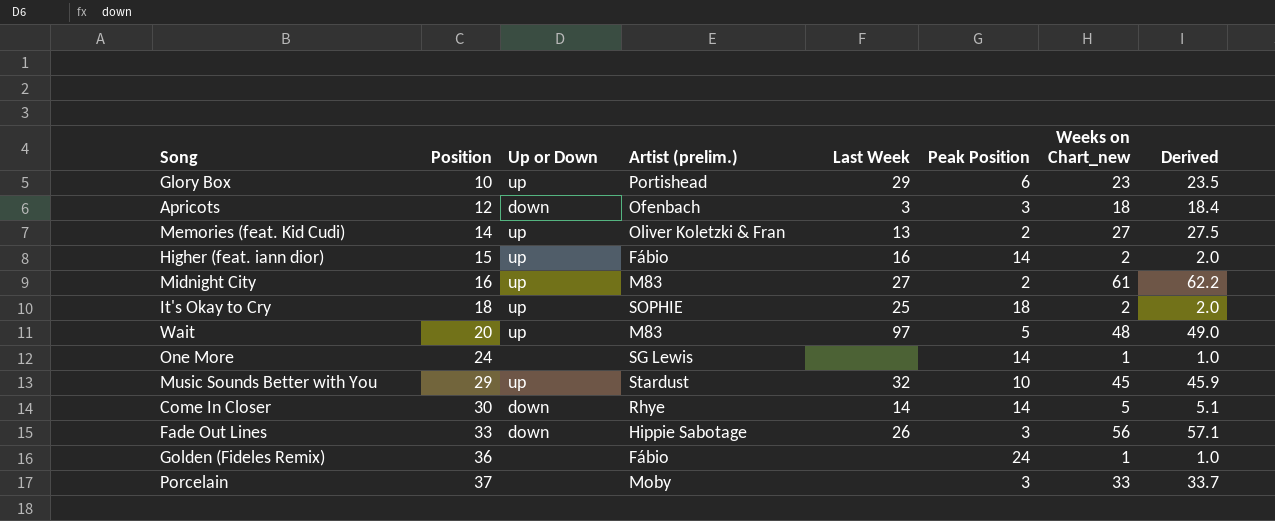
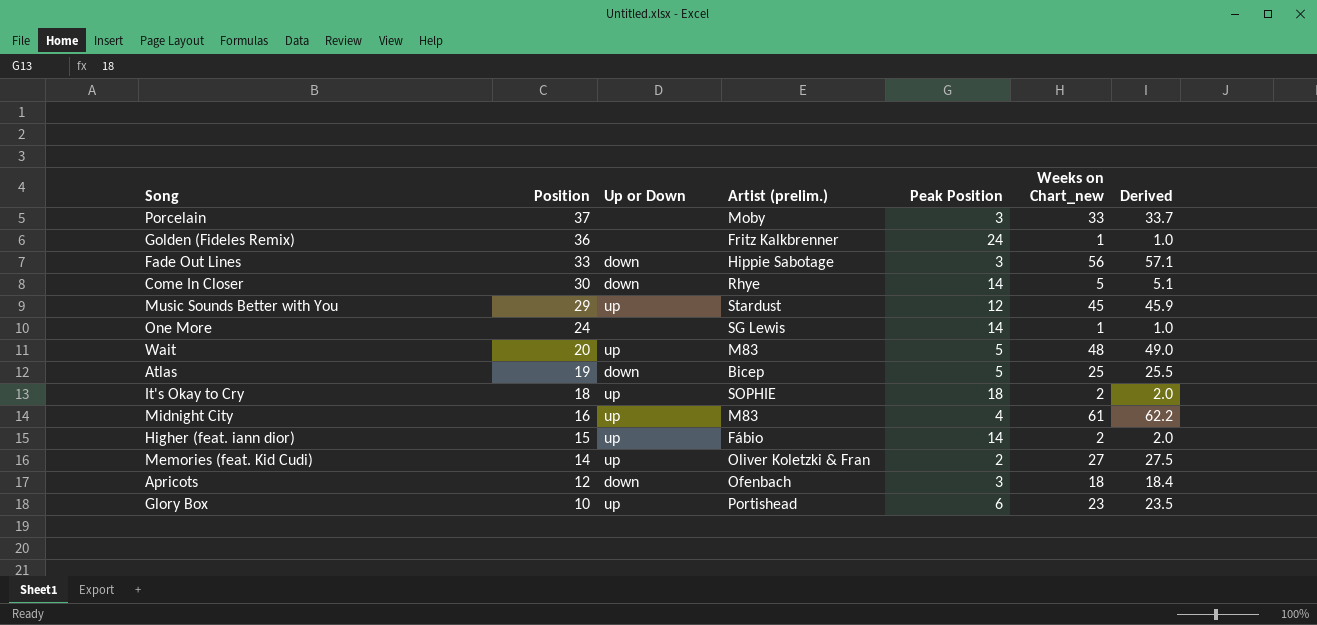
row order: Position ascending -> Position descending
column Last Week | position: 5 -> none
Golden (Fideles Remix) | Artist (prelim.): Fábio -> Fritz Kalkbrenner
Music Sounds Better with You | Peak Position: 10 -> 12
row Atlas: none -> 19 | down | Bicep | 5 | 25 | 25.5
Midnight City | Peak Position: 2 -> 4

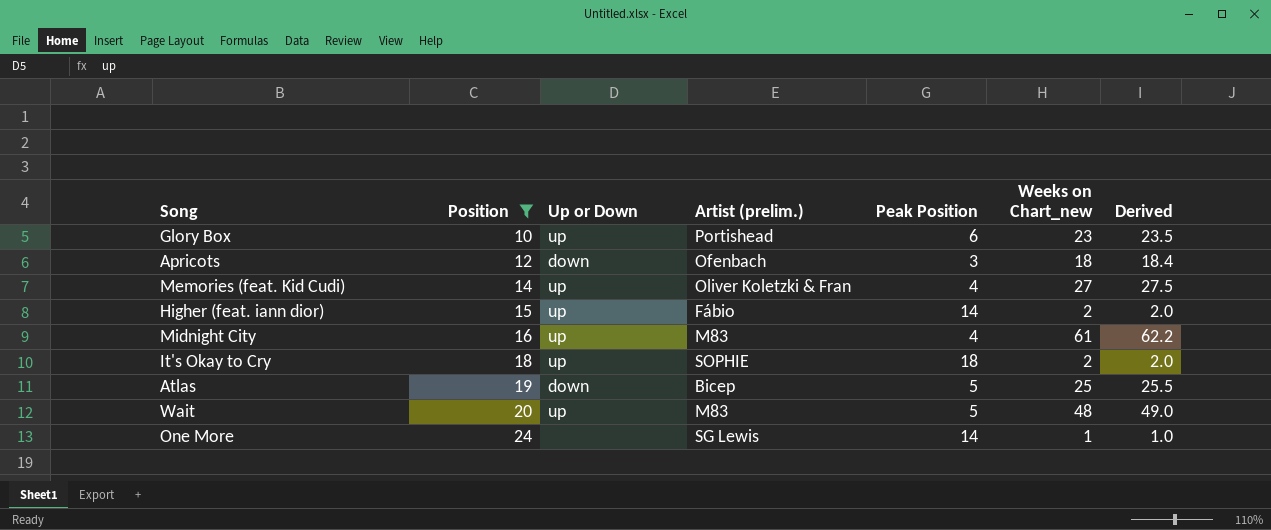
filter: none -> Position <= 24
row order: Position descending -> Position ascending
Memories (feat. Kid Cudi) | Peak Position: 2 -> 4

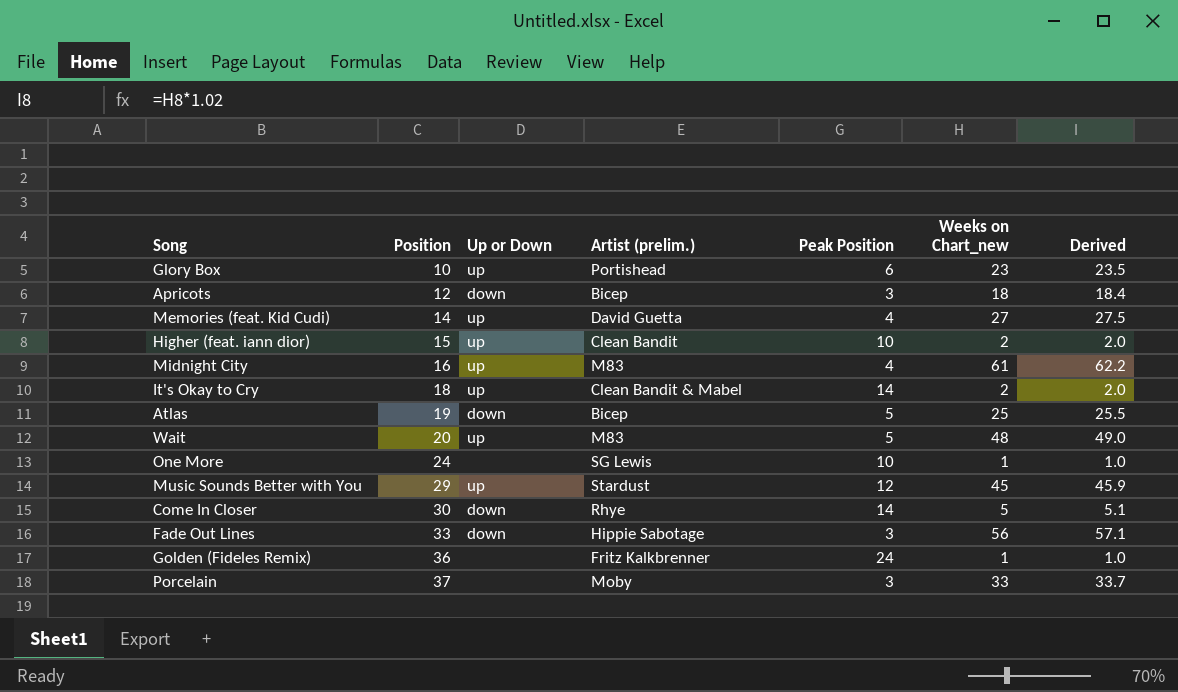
filter: Position <= 24 -> none
Apricots | Artist (prelim.): Ofenbach -> Bicep
Memories (feat. Kid Cudi) | Artist (prelim.): Oliver Koletzki & Fran -> David Guetta
Higher (feat. iann dior) | Artist (prelim.): Fábio -> Clean Bandit
Higher (feat. iann dior) | Peak Position: 14 -> 10
It's Okay to Cry | Artist (prelim.): SOPHIE -> Clean Bandit & Mabel
It's Okay to Cry | Peak Position: 18 -> 14
One More | Peak Position: 14 -> 10

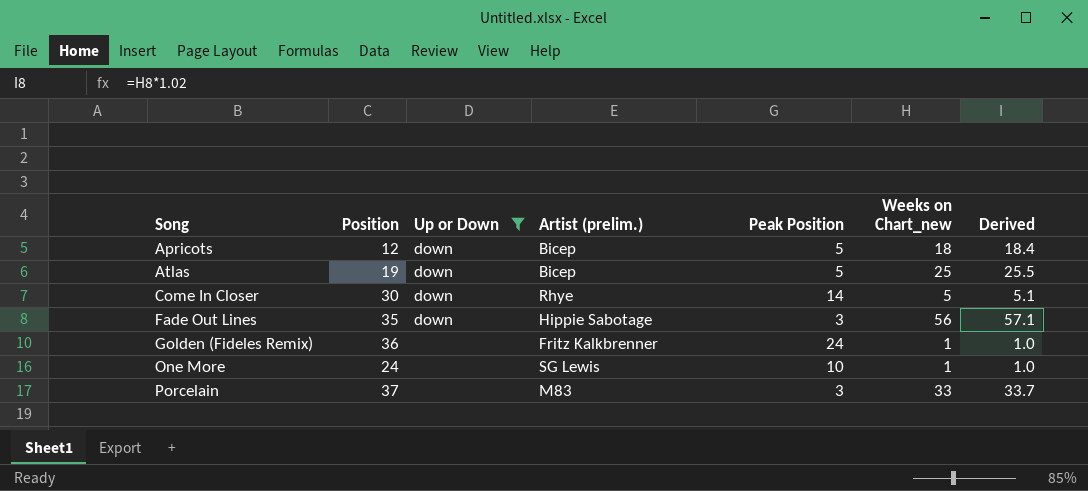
filter: none -> Up or Down != up
row order: Position ascending -> Song ascending
Apricots | Peak Position: 3 -> 5
Fade Out Lines | Position: 33 -> 35
Porcelain | Artist (prelim.): Moby -> M83

